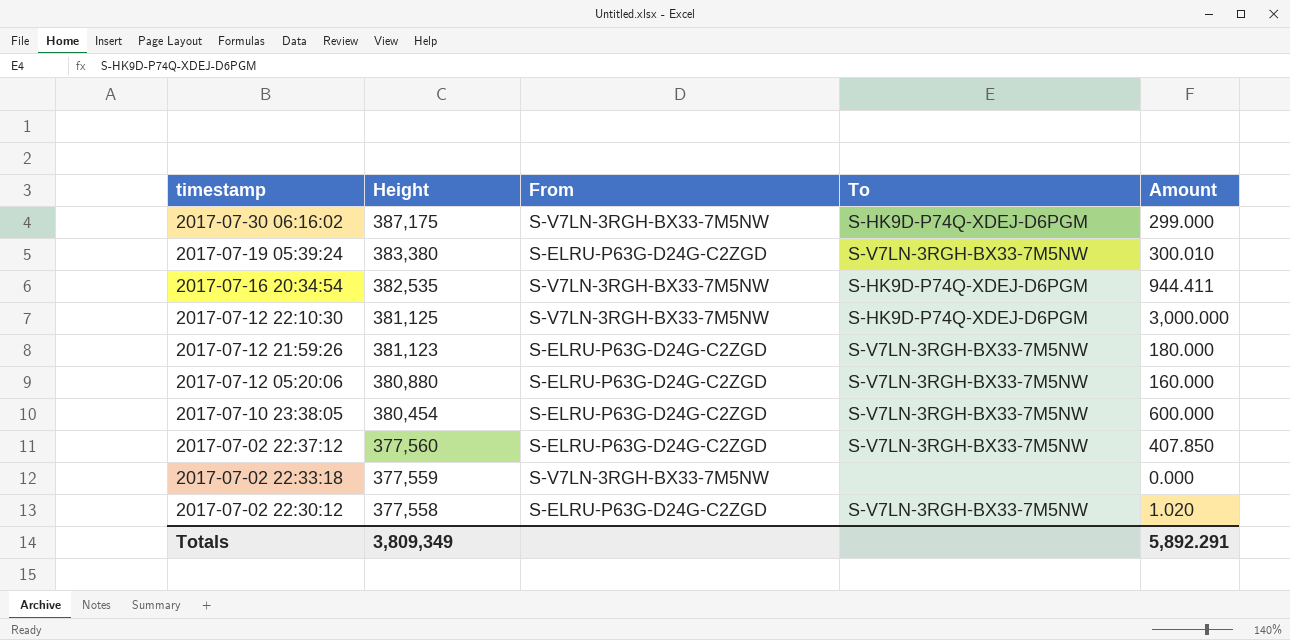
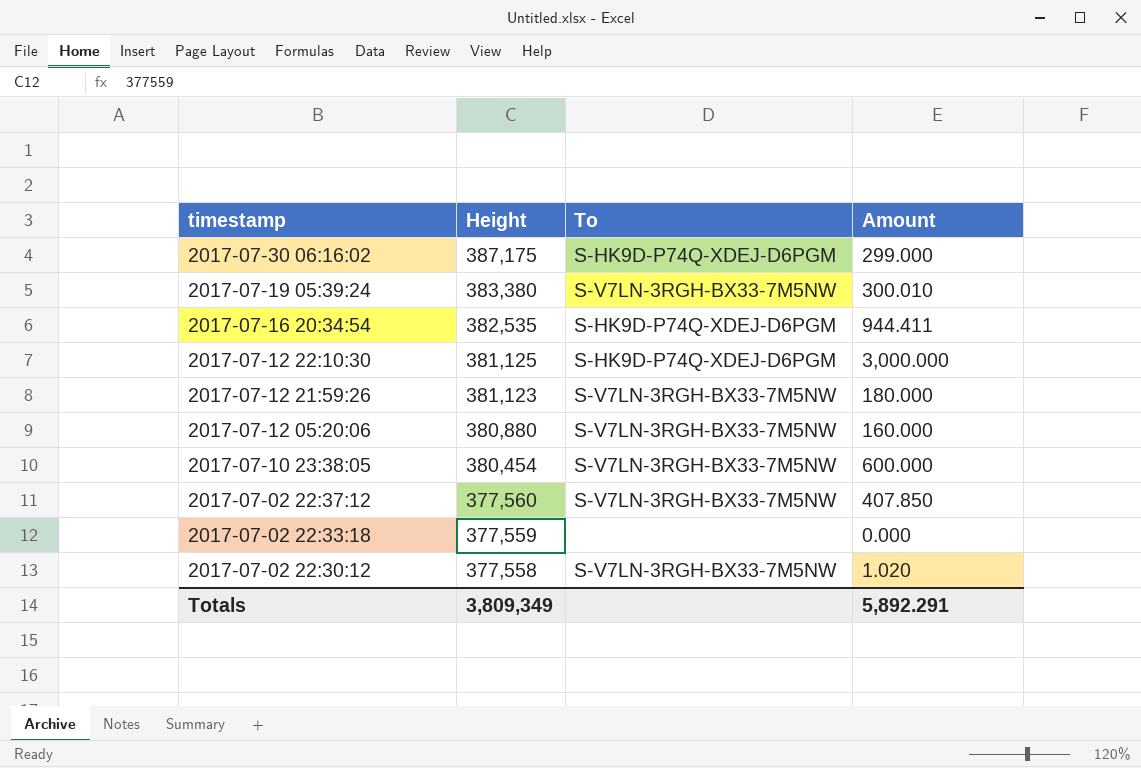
column From | position: 3 -> none

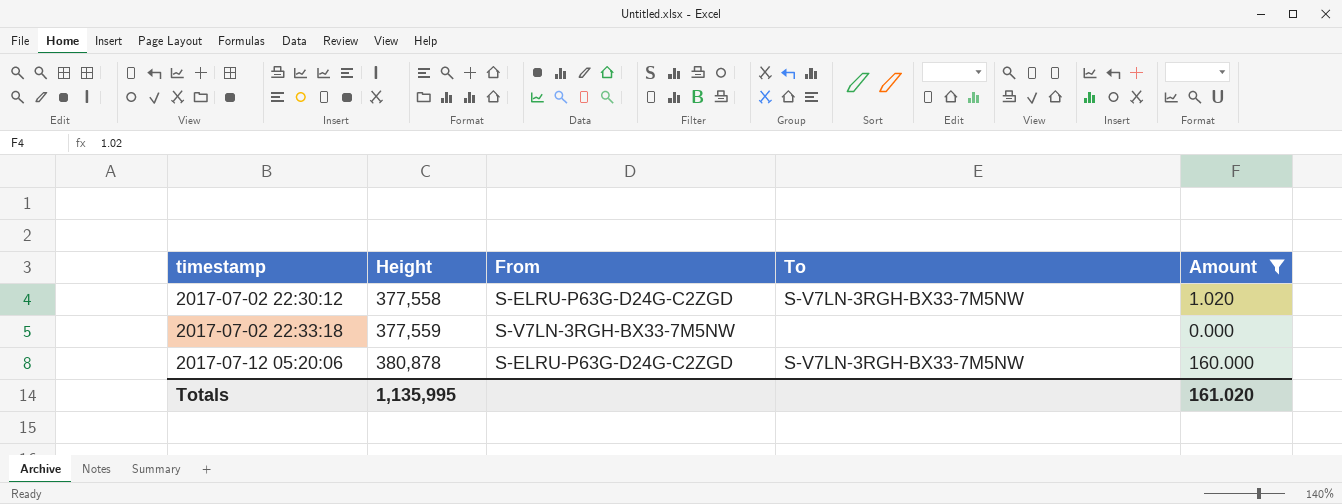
filter: none -> Amount <= 160.000
row order: timestamp descending -> timestamp ascending
column From | position: none -> 3
2017-07-12 05:20:06 | Height: 380,880 -> 380,878
Totals | Height: 3,809,349 -> 1,135,995
Totals | Amount: 5,892.291 -> 161.020

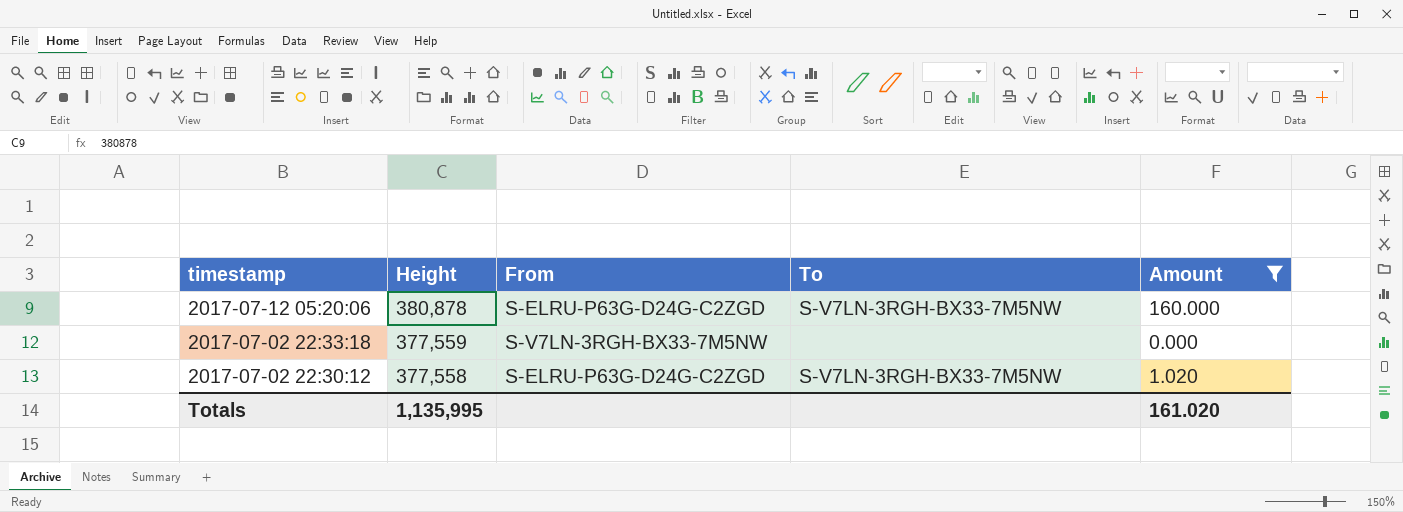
row order: timestamp ascending -> timestamp descending

